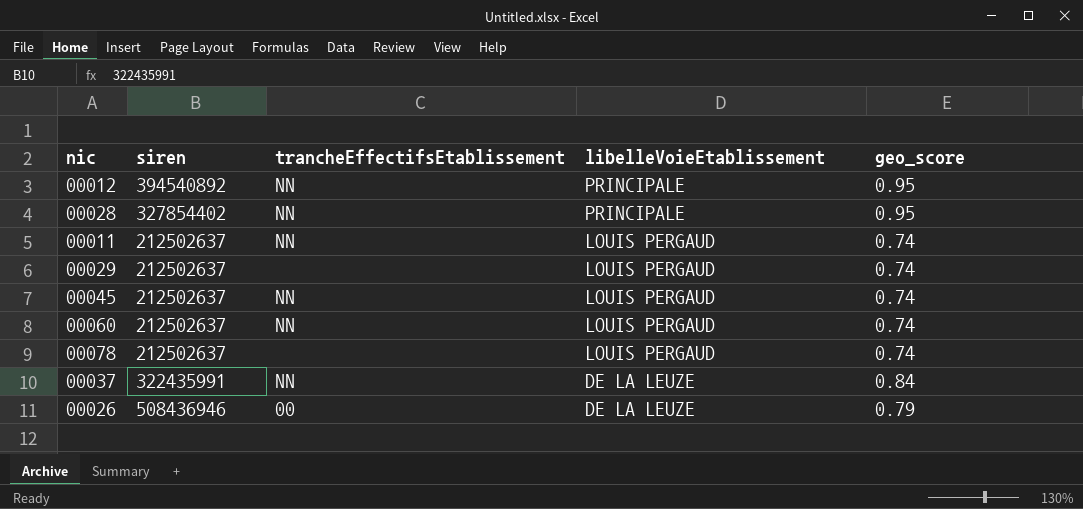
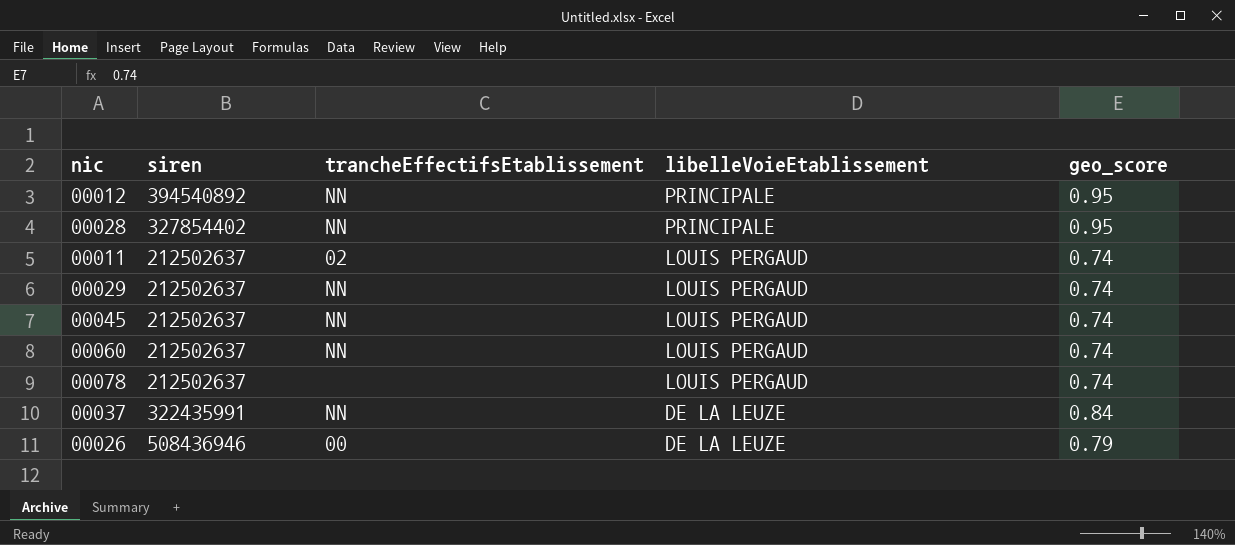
00011 | trancheEffectifsEtablissement: NN -> 02
00029 | trancheEffectifsEtablissement: none -> NN

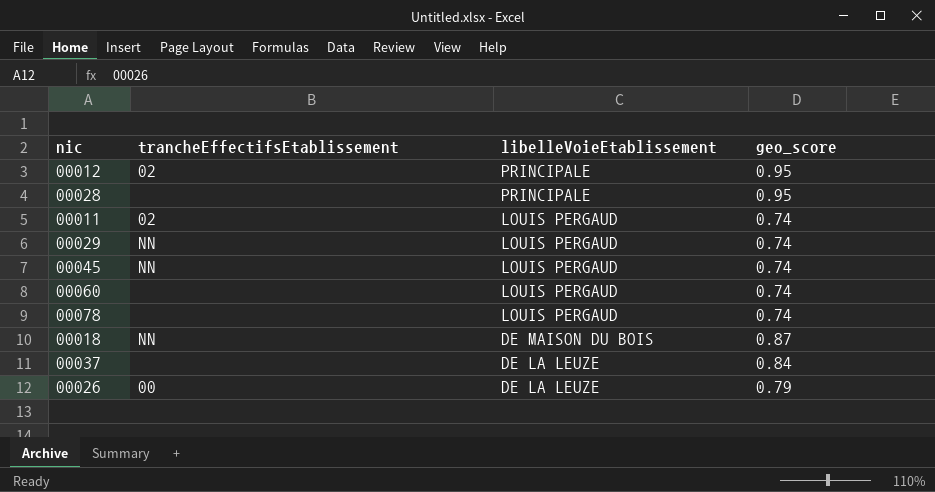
column siren | position: 2 -> none
00012 | trancheEffectifsEtablissement: NN -> 02
00028 | trancheEffectifsEtablissement: NN -> none
00060 | trancheEffectifsEtablissement: NN -> none
row 00018: none -> NN | DE MAISON DU BOIS | 0.87
00037 | trancheEffectifsEtablissement: NN -> none

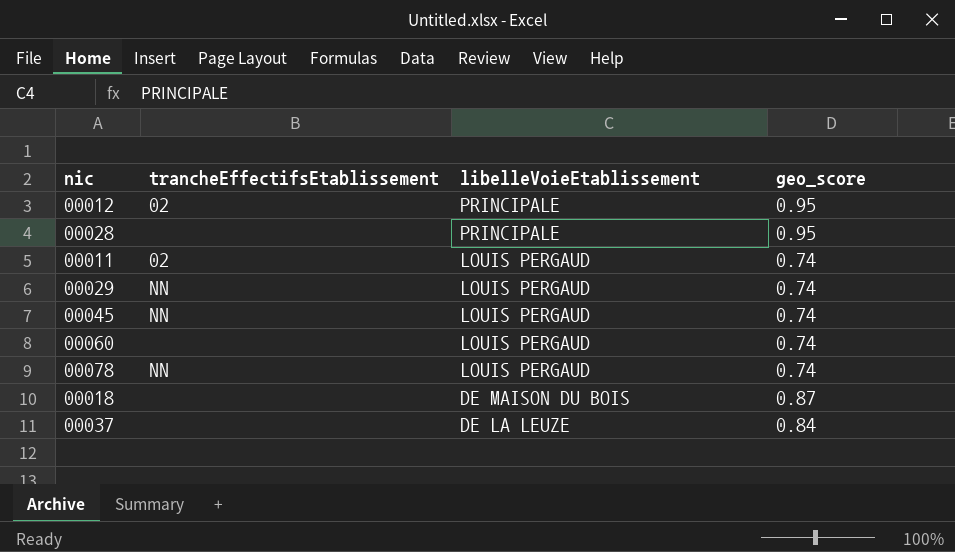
row 00026: 00 | DE LA LEUZE | 0.79 -> none
00078 | trancheEffectifsEtablissement: none -> NN
00018 | trancheEffectifsEtablissement: NN -> none

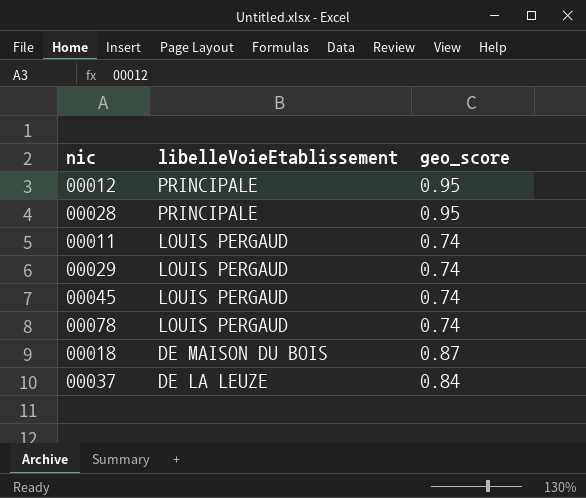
column trancheEffectifsEtablissement | position: 2 -> none
row 00060: none | LOUIS PERGAUD | 0.74 -> none

